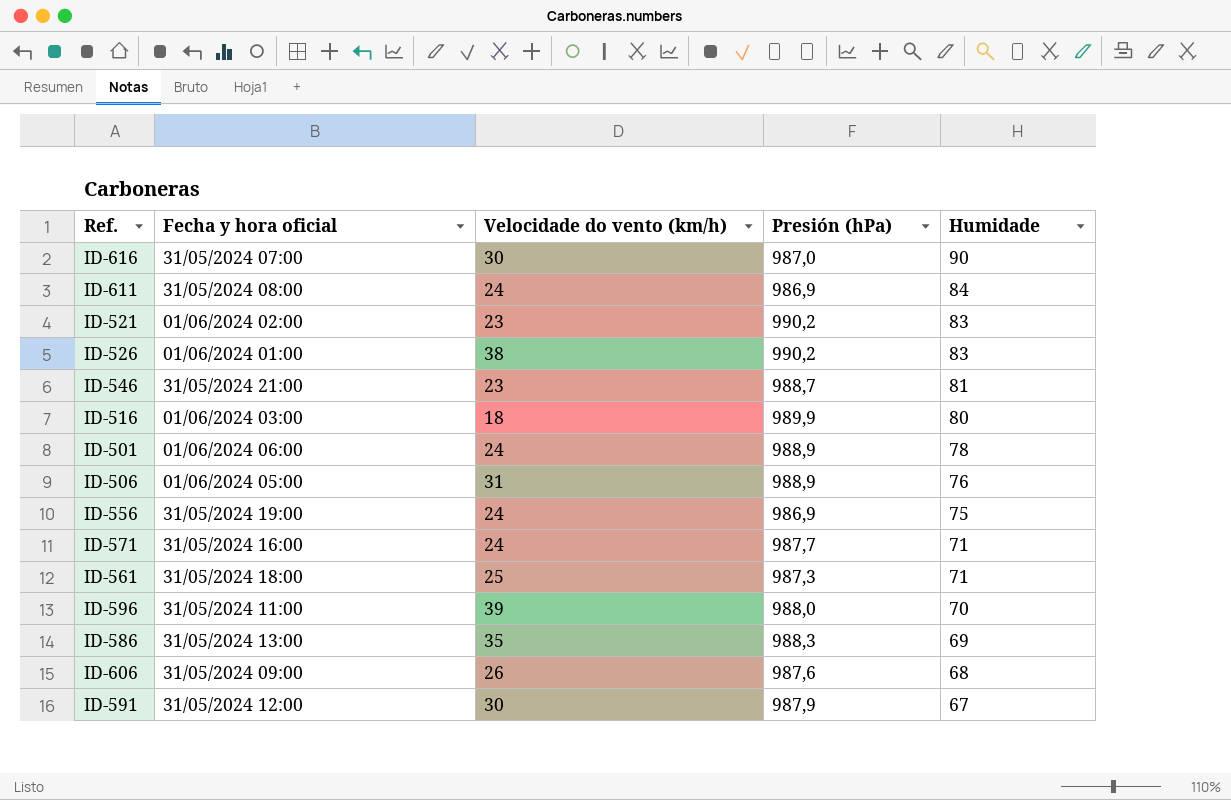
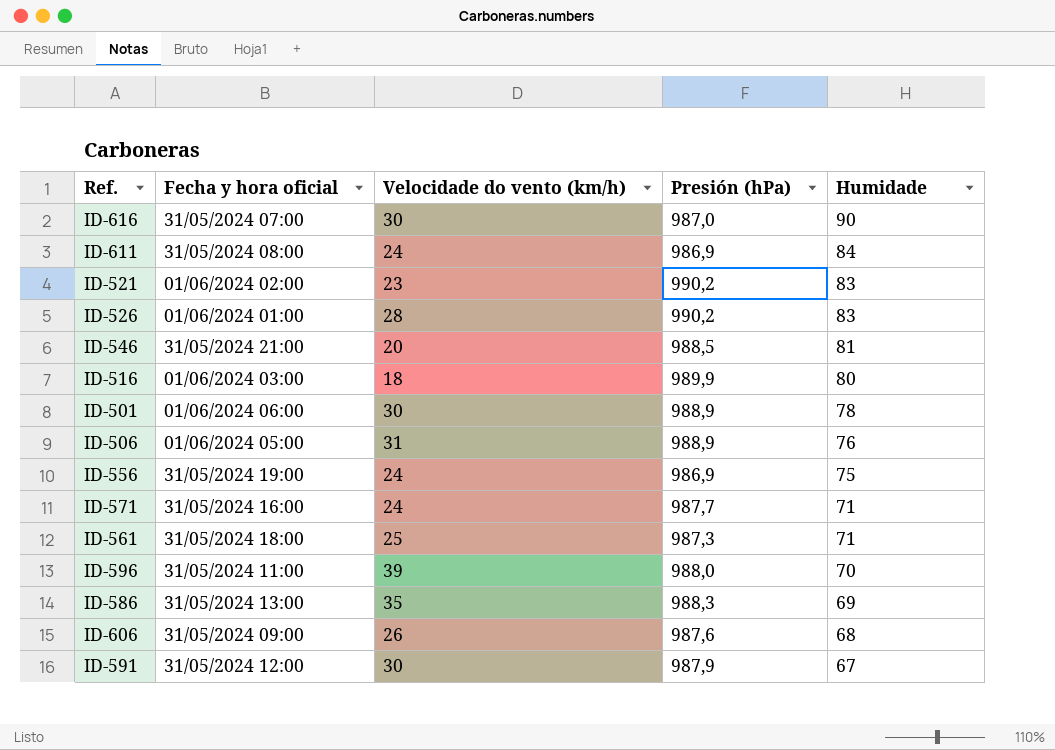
ID-526 | Velocidade do vento (km/h): 38 -> 28
ID-546 | Velocidade do vento (km/h): 23 -> 20
ID-546 | Presión (hPa): 988,7 -> 988,5
ID-501 | Velocidade do vento (km/h): 24 -> 30

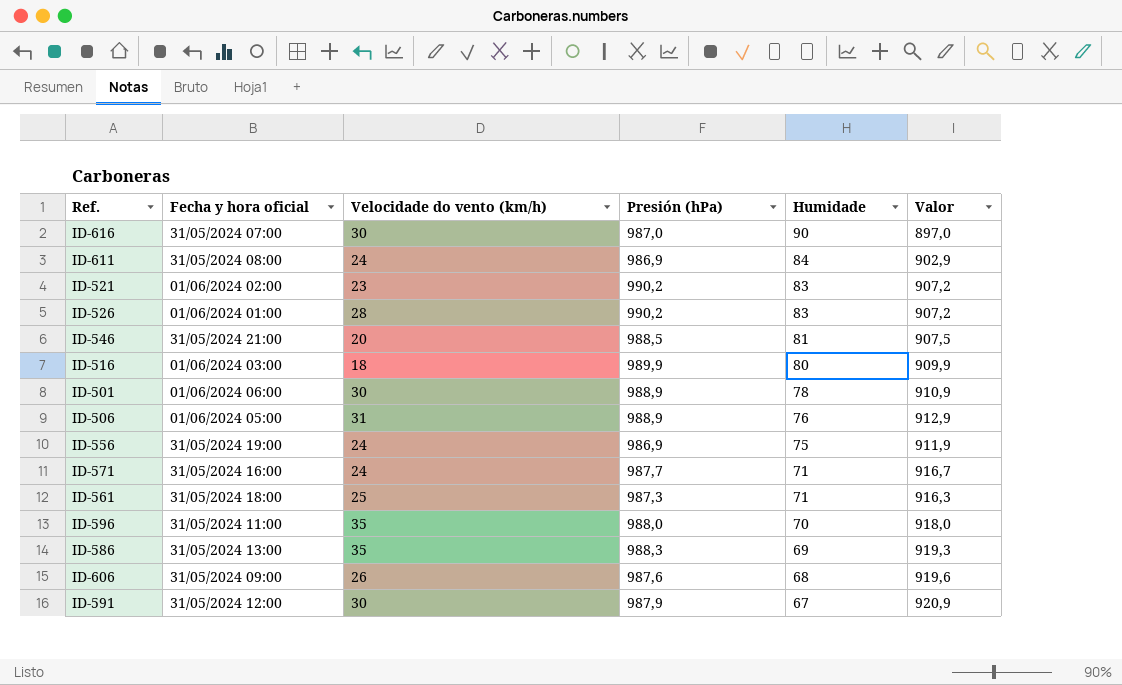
column Valor | formula: none -> [Presión (hPa)] - [Humidade]
ID-596 | Velocidade do vento (km/h): 39 -> 35

